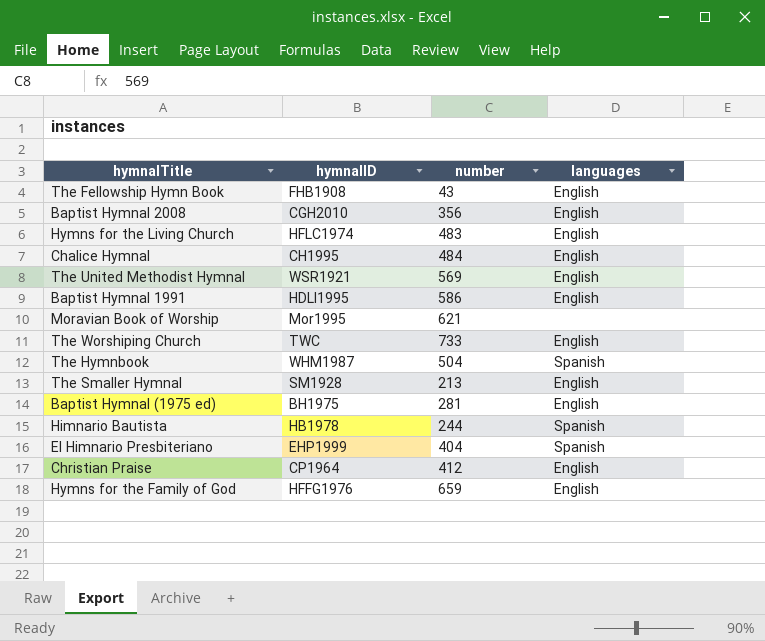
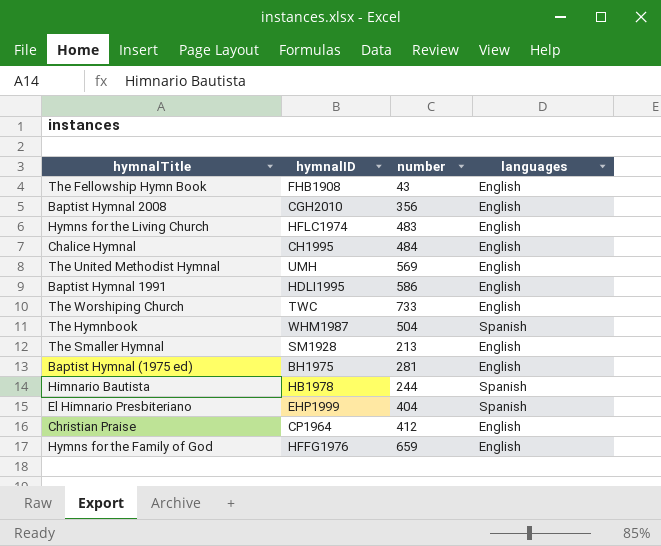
row Moravian Book of Worship: Mor1995 | 621 | none -> none
The United Methodist Hymnal | hymnalID: WSR1921 -> UMH

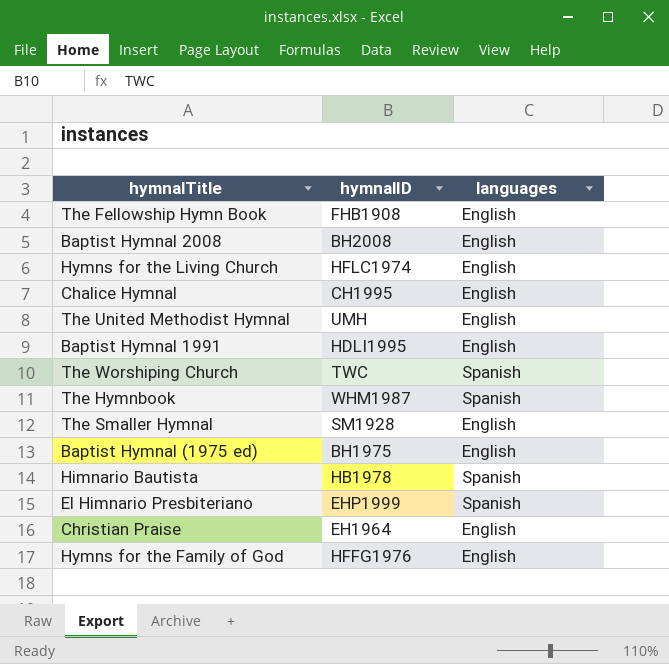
column number | position: 3 -> none
Baptist Hymnal 2008 | hymnalID: CGH2010 -> BH2008
The Worshiping Church | languages: English -> Spanish
Christian Praise | hymnalID: CP1964 -> EH1964

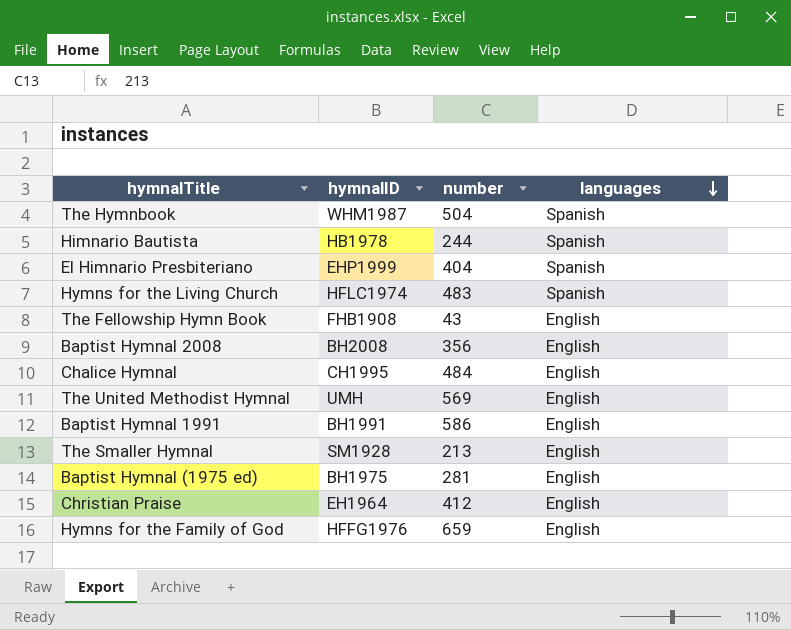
row order: none -> languages descending
column number | position: none -> 3
row The Worshiping Church: TWC | Spanish -> none
Hymns for the Living Church | languages: English -> Spanish
Baptist Hymnal 1991 | hymnalID: HDLI1995 -> BH1991

